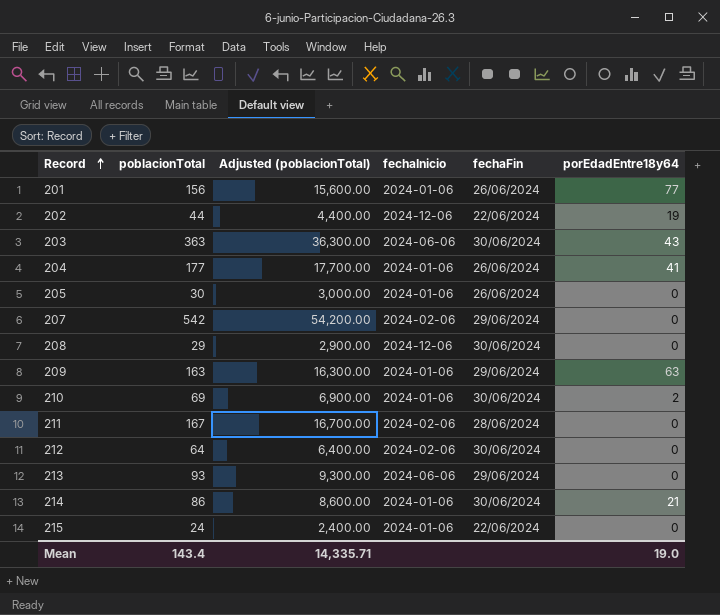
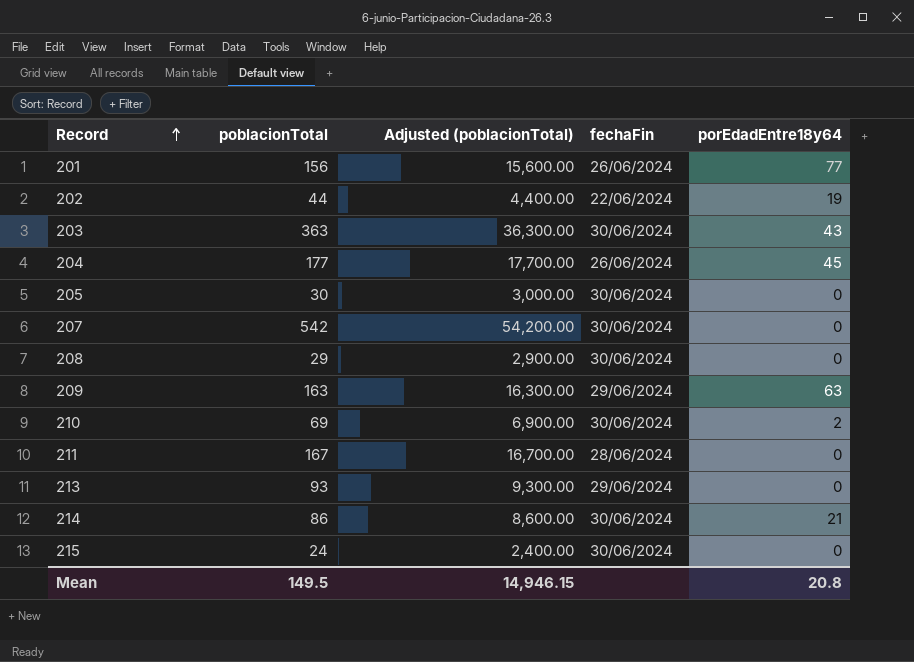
column fechaInicio | position: 4 -> none
row 212: 64 | 6,400.00 | 2024-02-06 | 30/06/2024 | 0 -> none
204 | porEdadEntre18y64: 41 -> 45
205 | fechaFin: 26/06/2024 -> 30/06/2024
207 | fechaFin: 29/06/2024 -> 30/06/2024
215 | fechaFin: 22/06/2024 -> 30/06/2024
Mean | poblacionTotal: 143.4 -> 149.5
Mean | Adjusted (poblacionTotal): 14,335.71 -> 14,946.15
Mean | porEdadEntre18y64: 19.0 -> 20.8

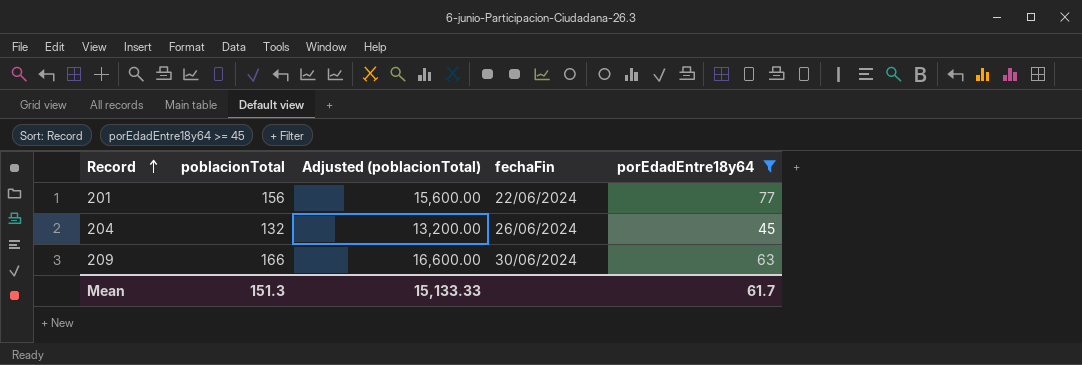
filter: none -> porEdadEntre18y64 >= 45
201 | fechaFin: 26/06/2024 -> 22/06/2024
204 | poblacionTotal: 177 -> 132
204 | Adjusted (poblacionTotal): 17,700.00 -> 13,200.00
209 | poblacionTotal: 163 -> 166
209 | Adjusted (poblacionTotal): 16,300.00 -> 16,600.00
209 | fechaFin: 29/06/2024 -> 30/06/2024
Mean | poblacionTotal: 149.5 -> 151.3
Mean | Adjusted (poblacionTotal): 14,946.15 -> 15,133.33
Mean | porEdadEntre18y64: 20.8 -> 61.7

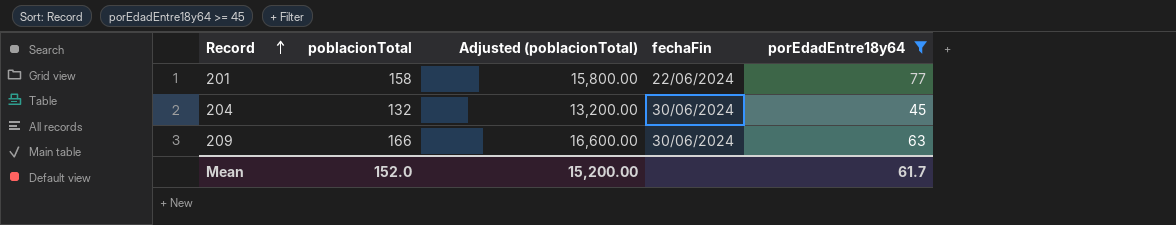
201 | poblacionTotal: 156 -> 158
201 | Adjusted (poblacionTotal): 15,600.00 -> 15,800.00
204 | fechaFin: 26/06/2024 -> 30/06/2024
Mean | poblacionTotal: 151.3 -> 152.0
Mean | Adjusted (poblacionTotal): 15,133.33 -> 15,200.00

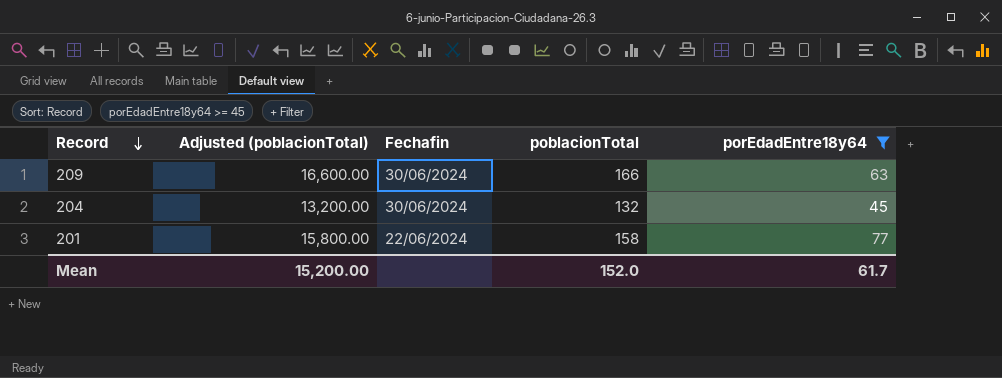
row order: Record ascending -> Record descending
column name: fechaFin -> Fechafin
column poblacionTotal | position: 2 -> 4

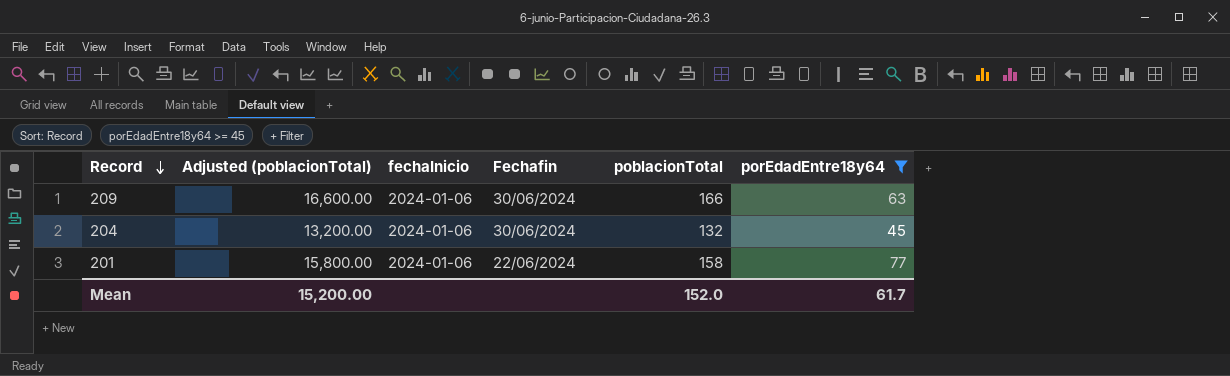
column fechaInicio | position: none -> 3

